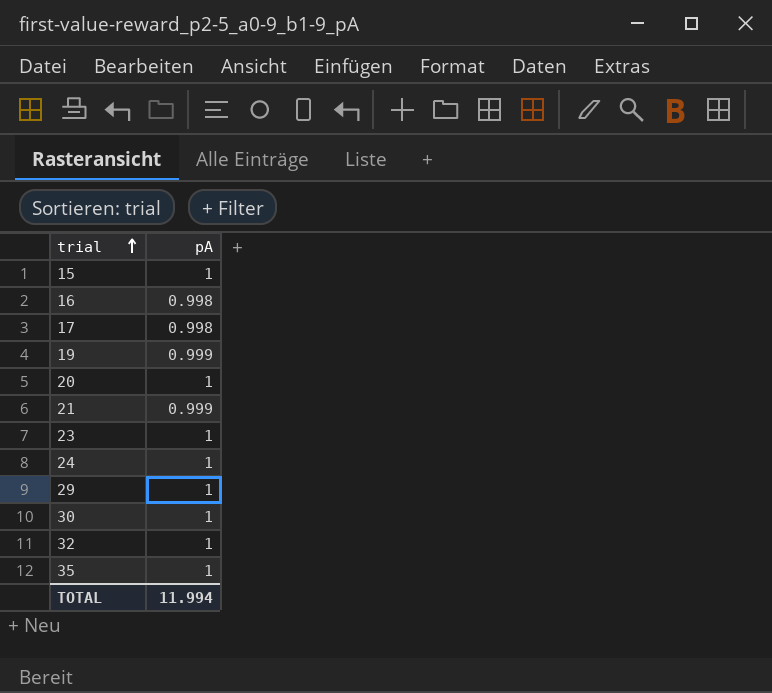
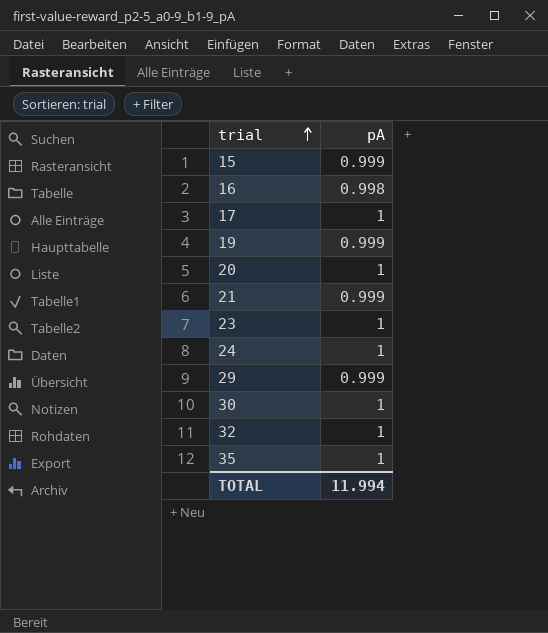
15 | pA: 1 -> 0.999
17 | pA: 0.998 -> 1
29 | pA: 1 -> 0.999

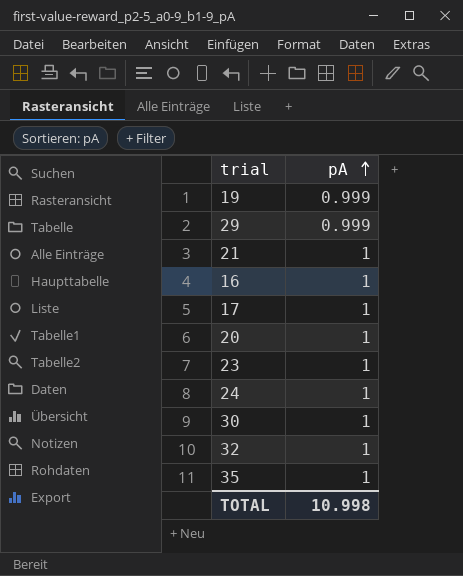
row order: trial ascending -> pA ascending
row 15: 0.999 -> none
21 | pA: 0.999 -> 1
16 | pA: 0.998 -> 1
TOTAL | pA: 11.994 -> 10.998

